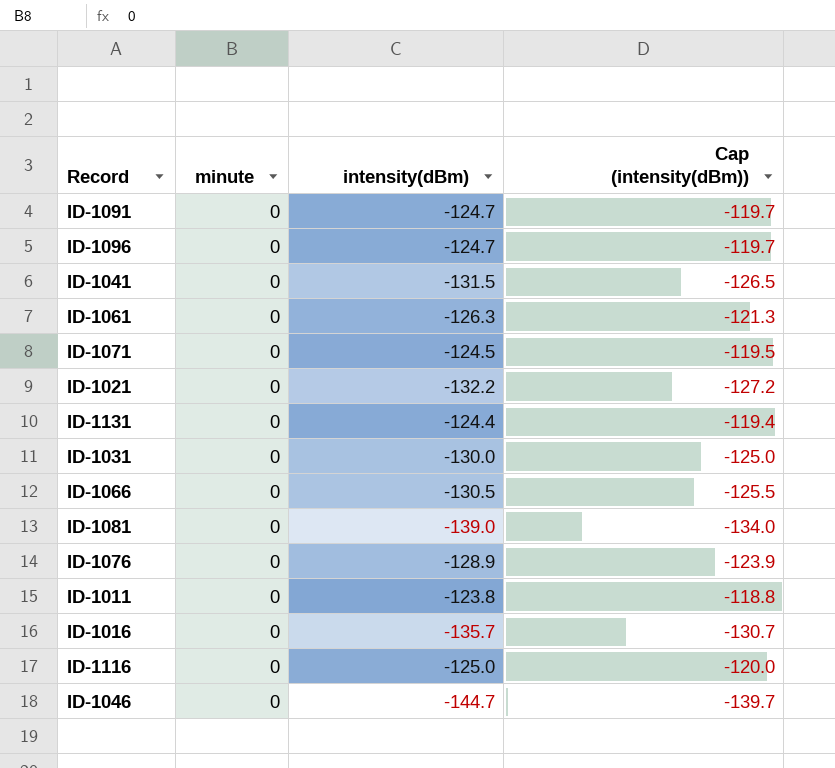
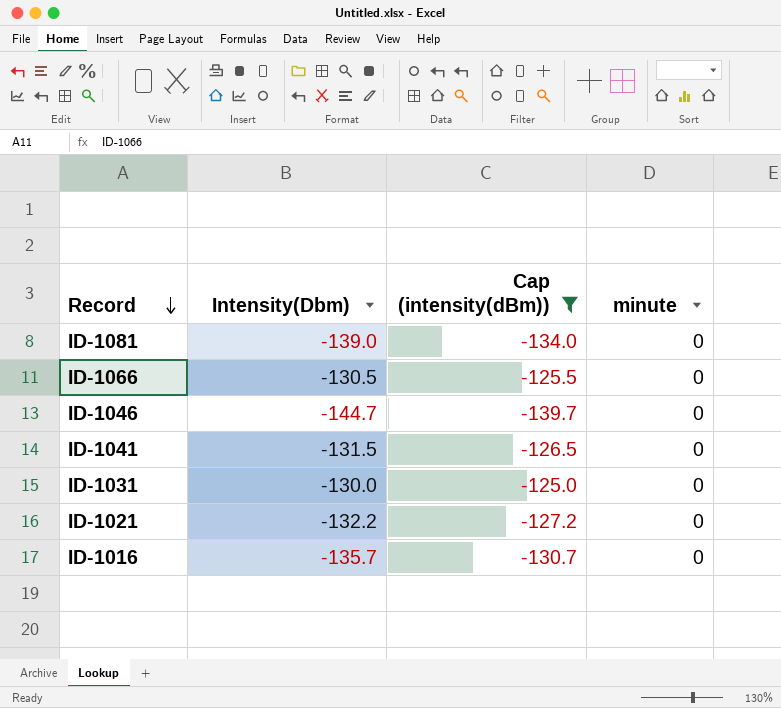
filter: none -> Cap (intensity(dBm)) <= -125.0
row order: none -> Record descending
column name: intensity(dBm) -> Intensity(Dbm)
column minute | position: 2 -> 4

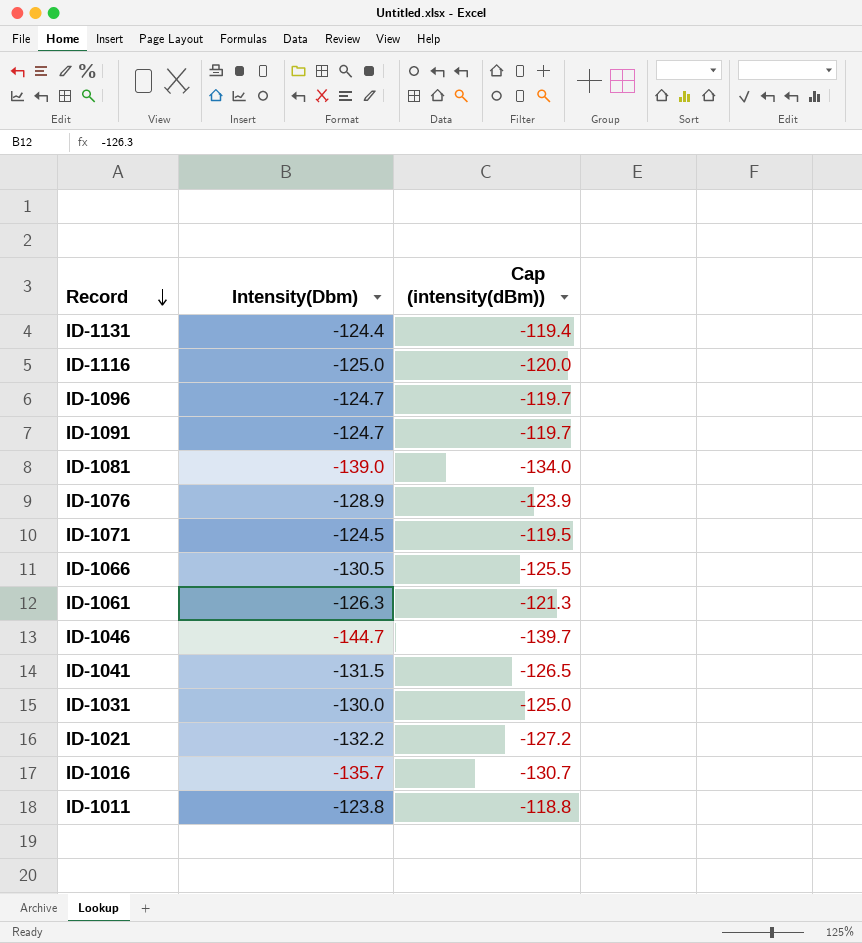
filter: Cap (intensity(dBm)) <= -125.0 -> none
column minute | position: 4 -> none

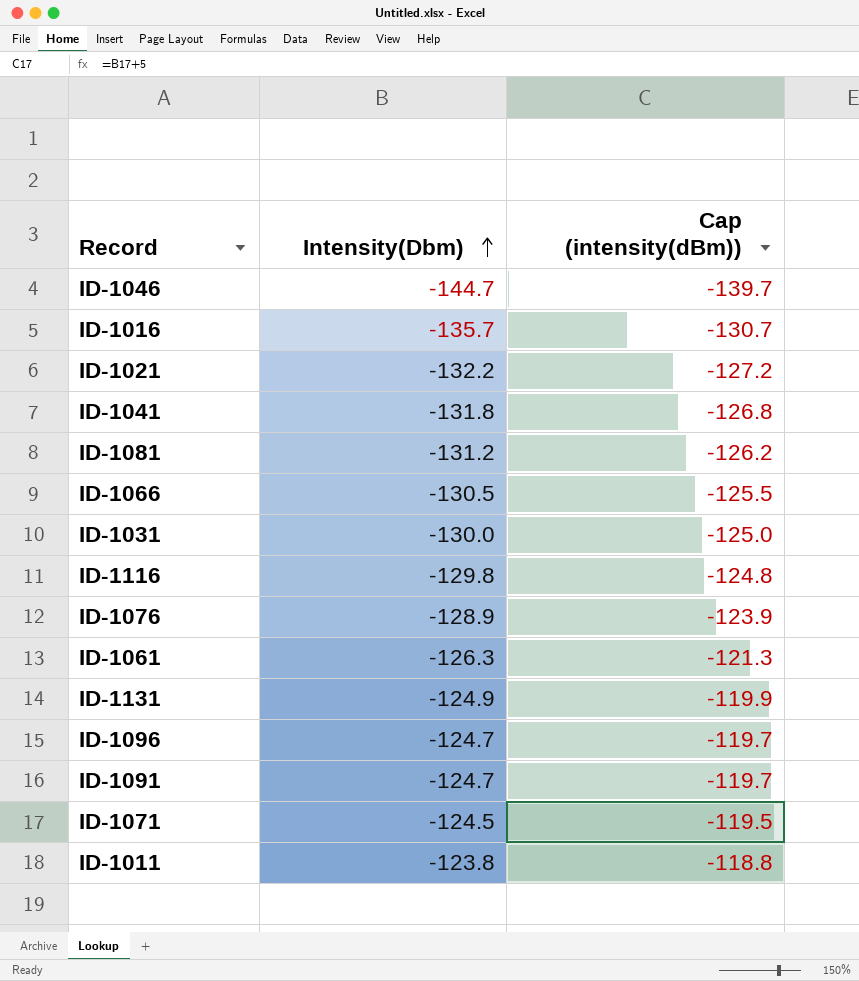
row order: Record descending -> Intensity(Dbm) ascending
ID-1041 | Intensity(Dbm): -131.5 -> -131.8
ID-1041 | Cap (intensity(dBm)): -126.5 -> -126.8
ID-1081 | Intensity(Dbm): -139.0 -> -131.2
ID-1081 | Cap (intensity(dBm)): -134.0 -> -126.2
ID-1116 | Intensity(Dbm): -125.0 -> -129.8
ID-1116 | Cap (intensity(dBm)): -120.0 -> -124.8
ID-1131 | Intensity(Dbm): -124.4 -> -124.9
ID-1131 | Cap (intensity(dBm)): -119.4 -> -119.9

